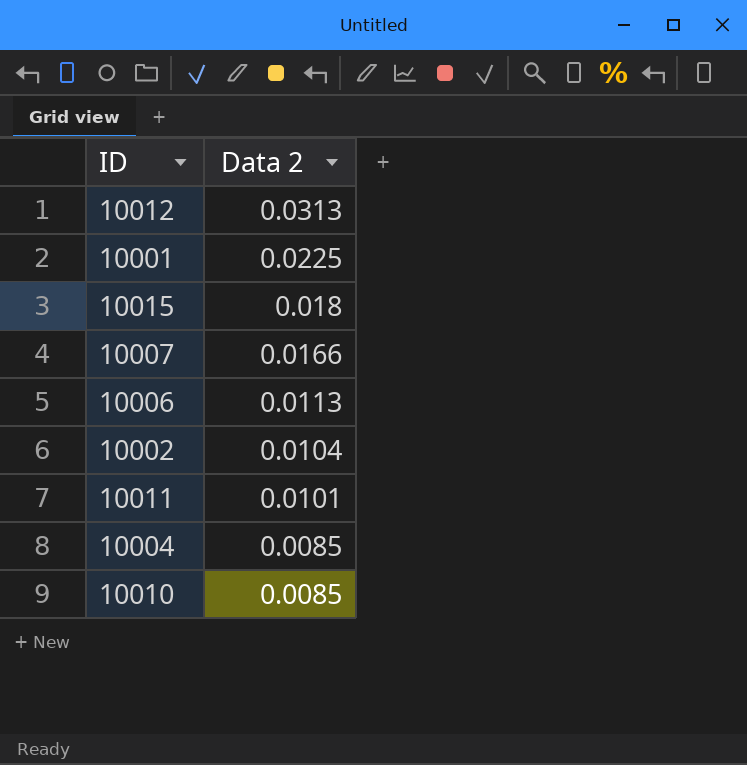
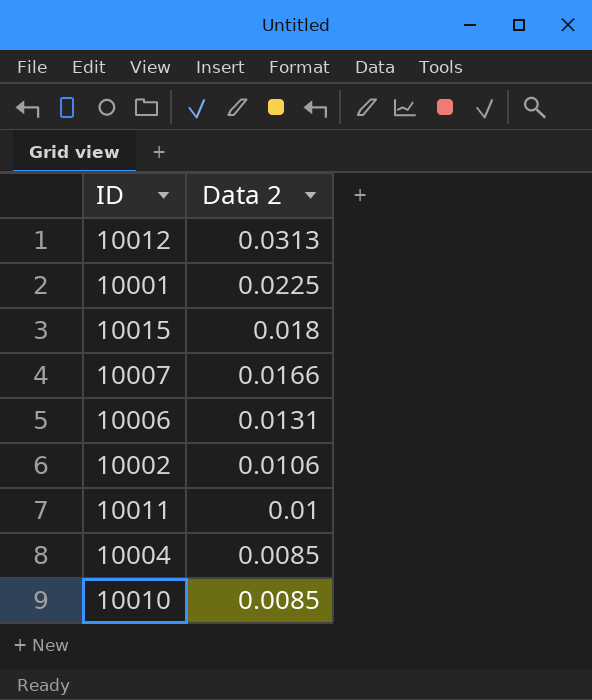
10006 | Data 2: 0.0113 -> 0.0131
10002 | Data 2: 0.0104 -> 0.0106
10011 | Data 2: 0.0101 -> 0.01

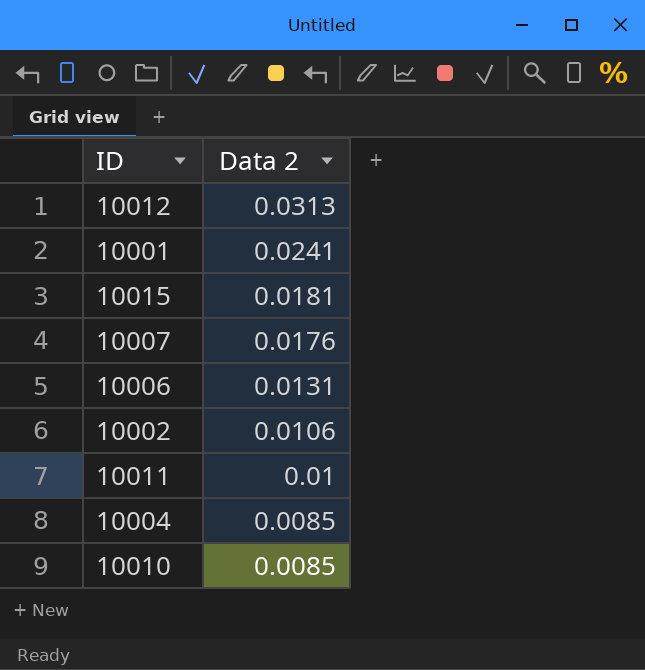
10001 | Data 2: 0.0225 -> 0.0241
10015 | Data 2: 0.018 -> 0.0181
10007 | Data 2: 0.0166 -> 0.0176

